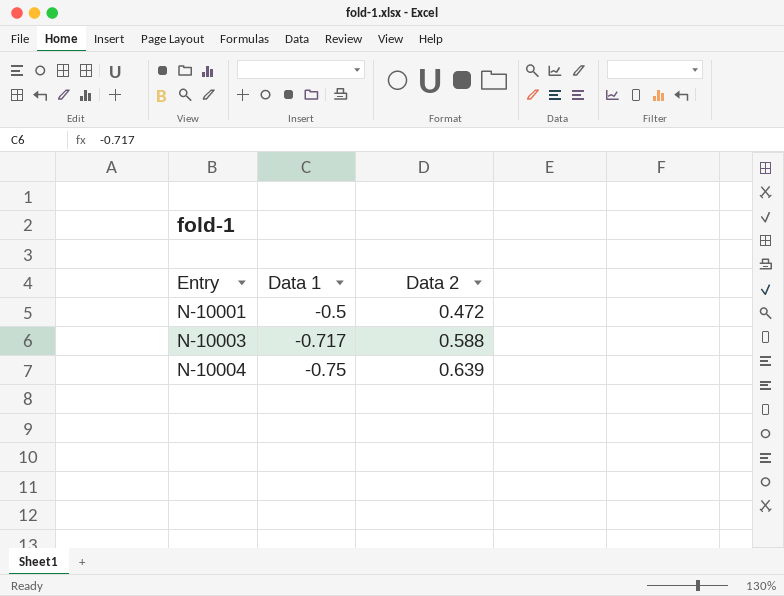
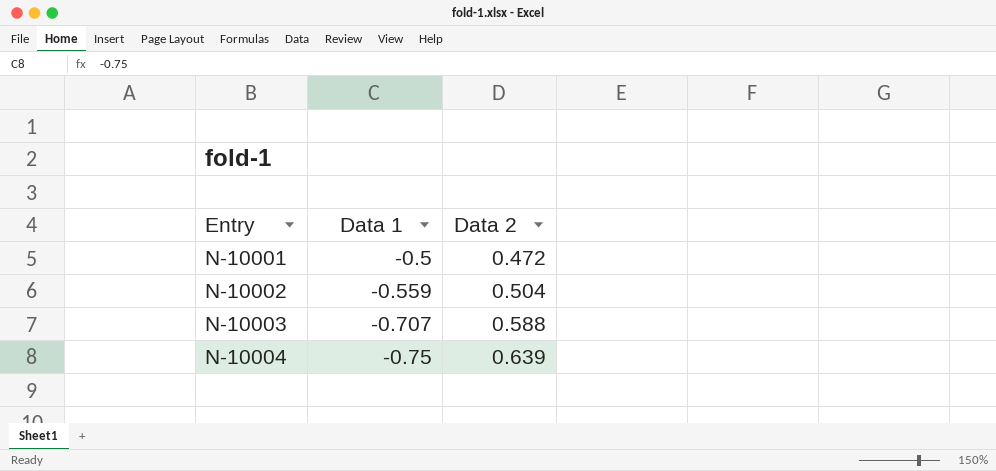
row N-10002: none -> -0.559 | 0.504
N-10003 | Data 1: -0.717 -> -0.707

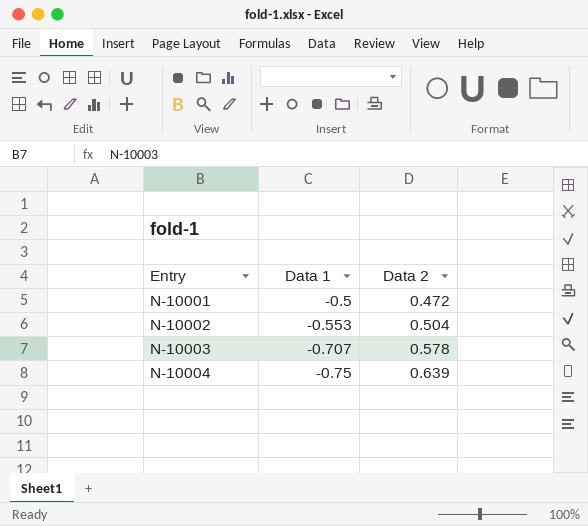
N-10002 | Data 1: -0.559 -> -0.553
N-10003 | Data 2: 0.588 -> 0.578

